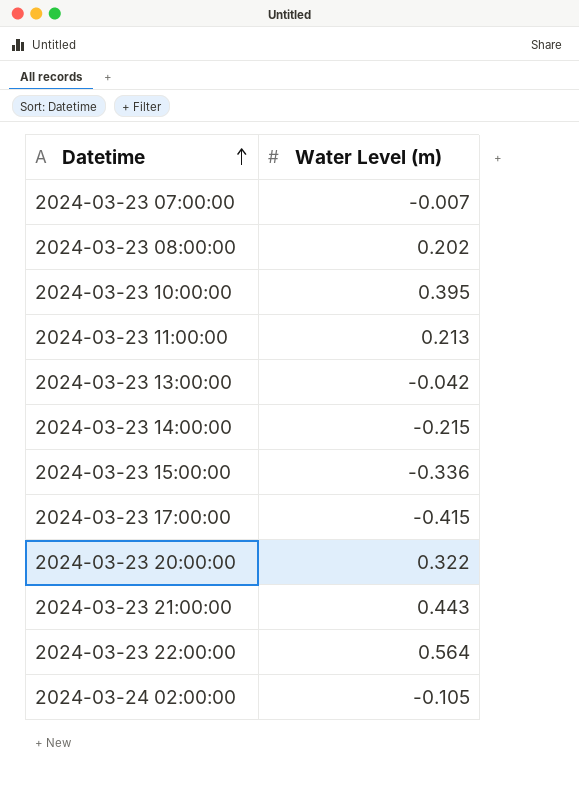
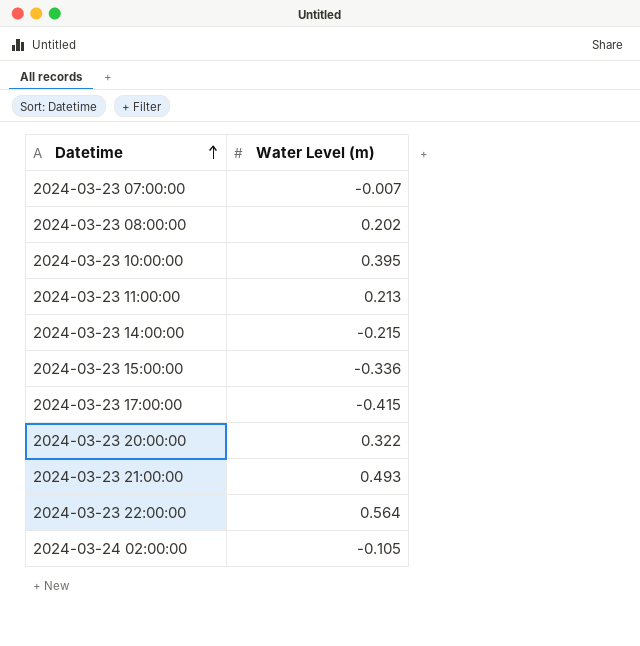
row 2024-03-23 13:00:00: -0.042 -> none
2024-03-23 21:00:00 | Water Level (m): 0.443 -> 0.493

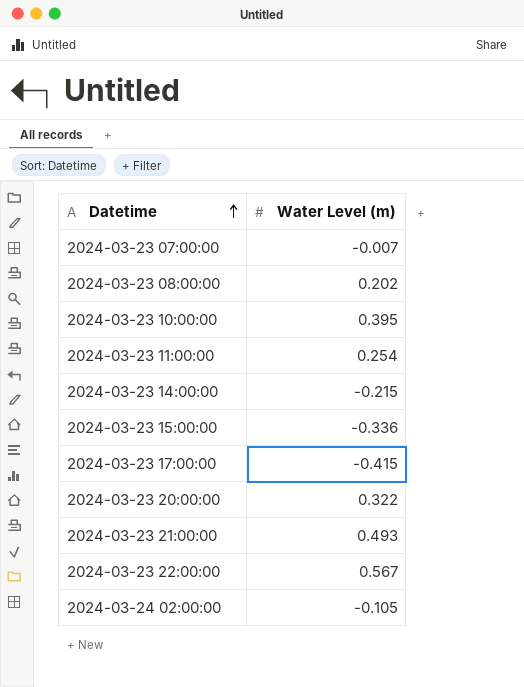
2024-03-23 11:00:00 | Water Level (m): 0.213 -> 0.254
2024-03-23 22:00:00 | Water Level (m): 0.564 -> 0.567

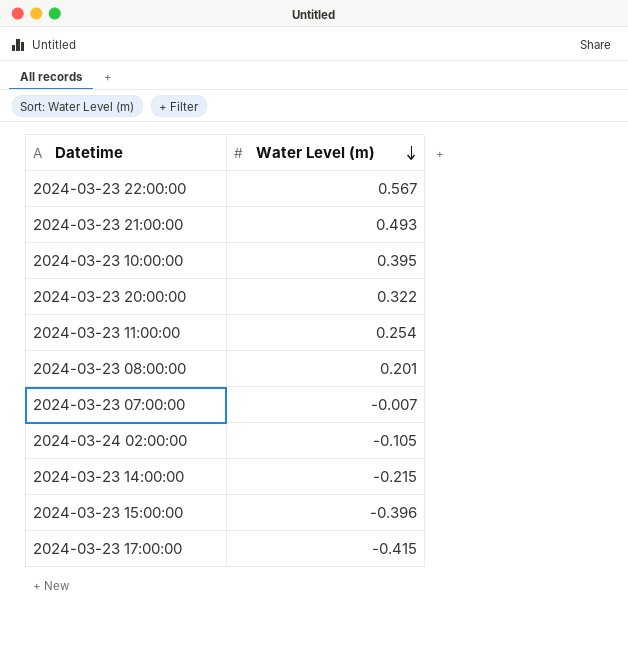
row order: Datetime ascending -> Water Level (m) descending
2024-03-23 08:00:00 | Water Level (m): 0.202 -> 0.201
2024-03-23 15:00:00 | Water Level (m): -0.336 -> -0.396

